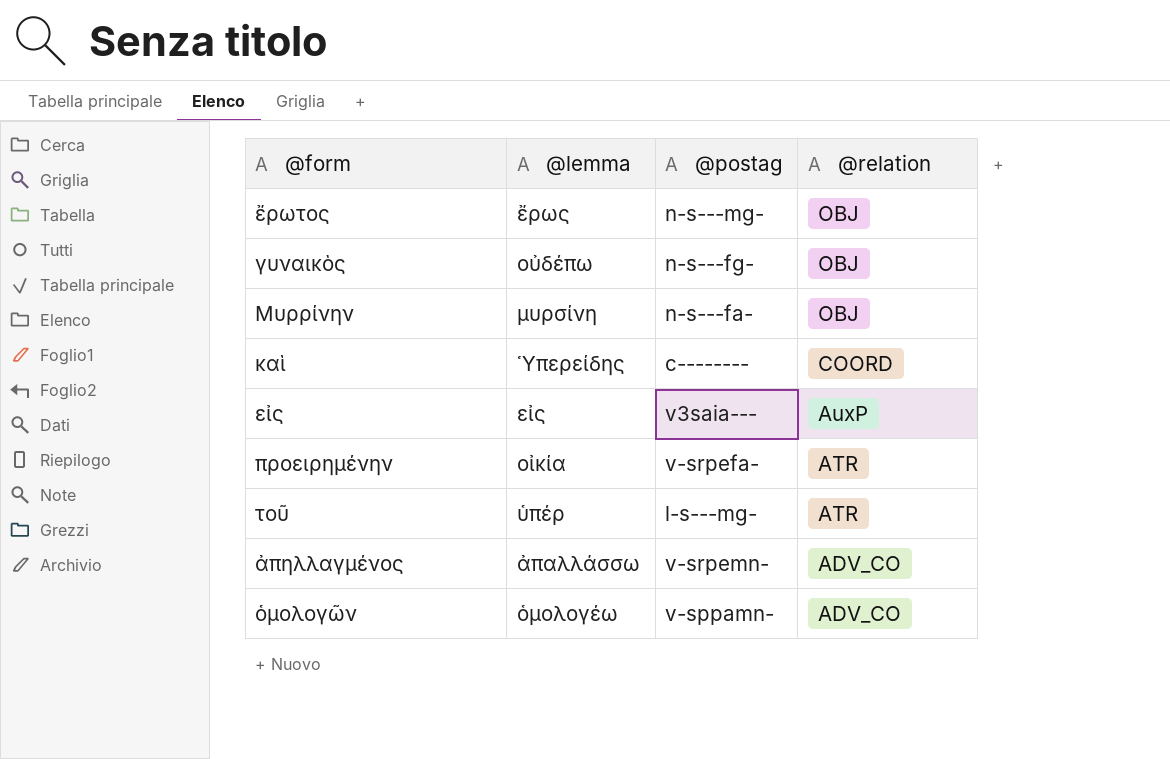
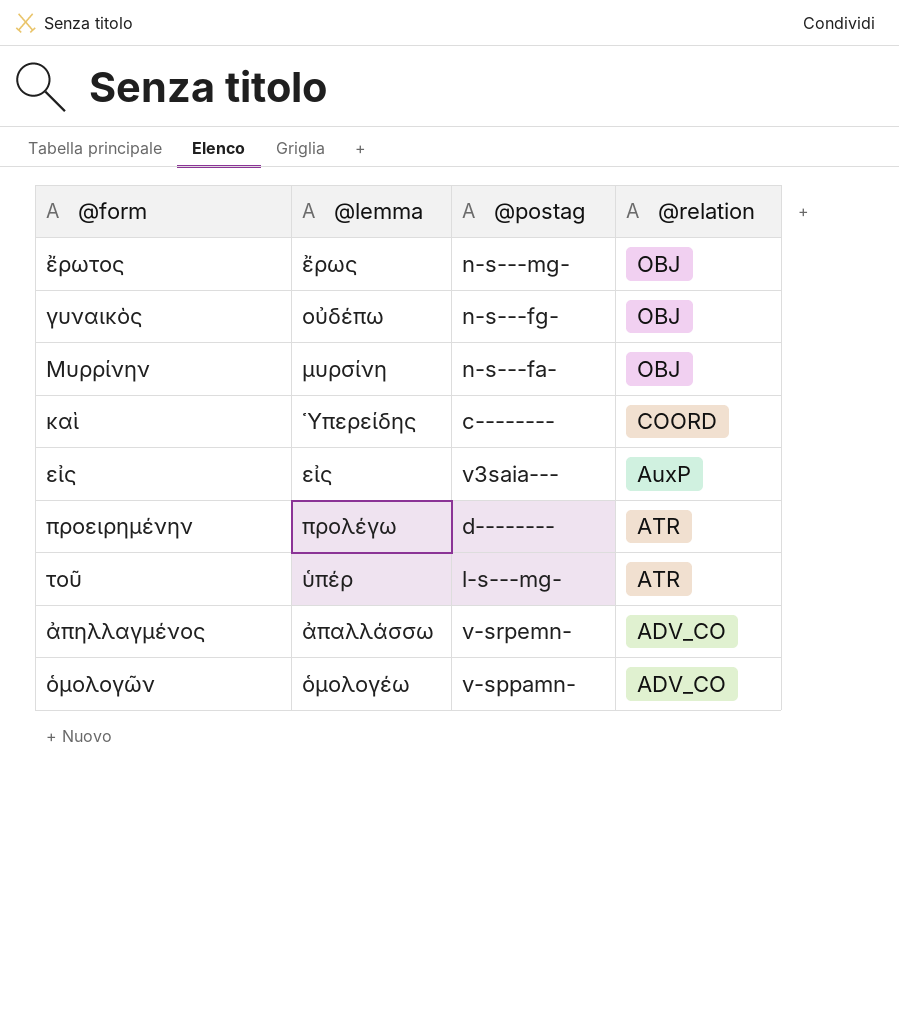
προειρημένην | @lemma: οἰκία -> προλέγω
προειρημένην | @postag: v-srpefa- -> d--------

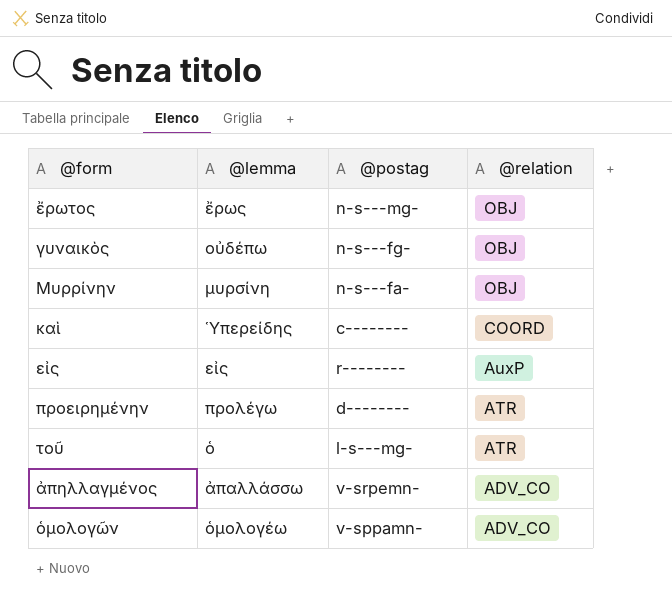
εἰς | @postag: v3saia--- -> r--------
τοῦ | @lemma: ὑπέρ -> ὁ

